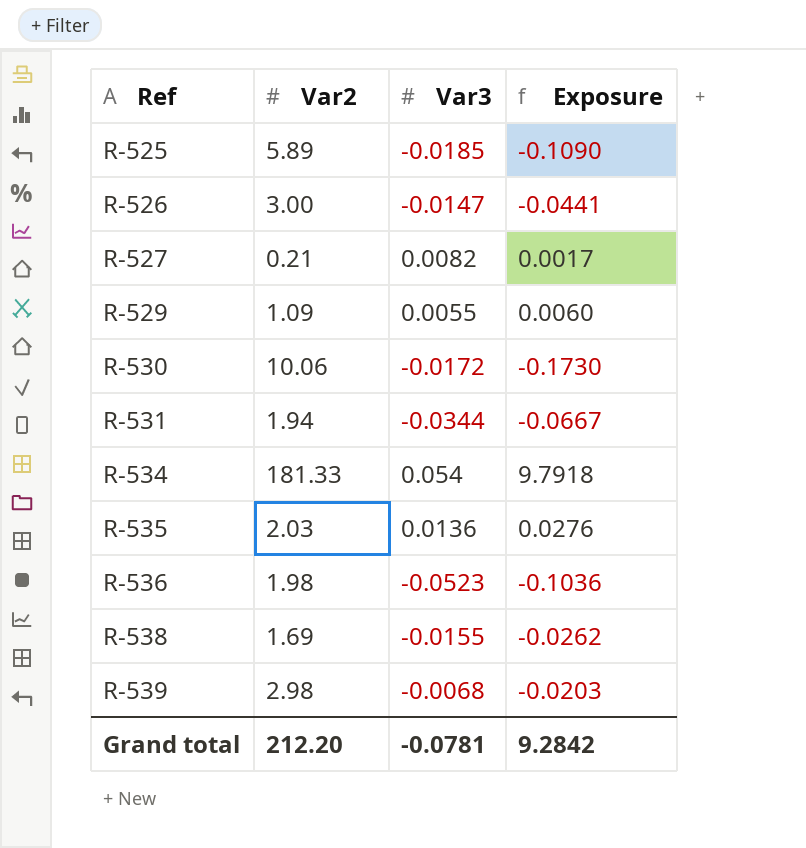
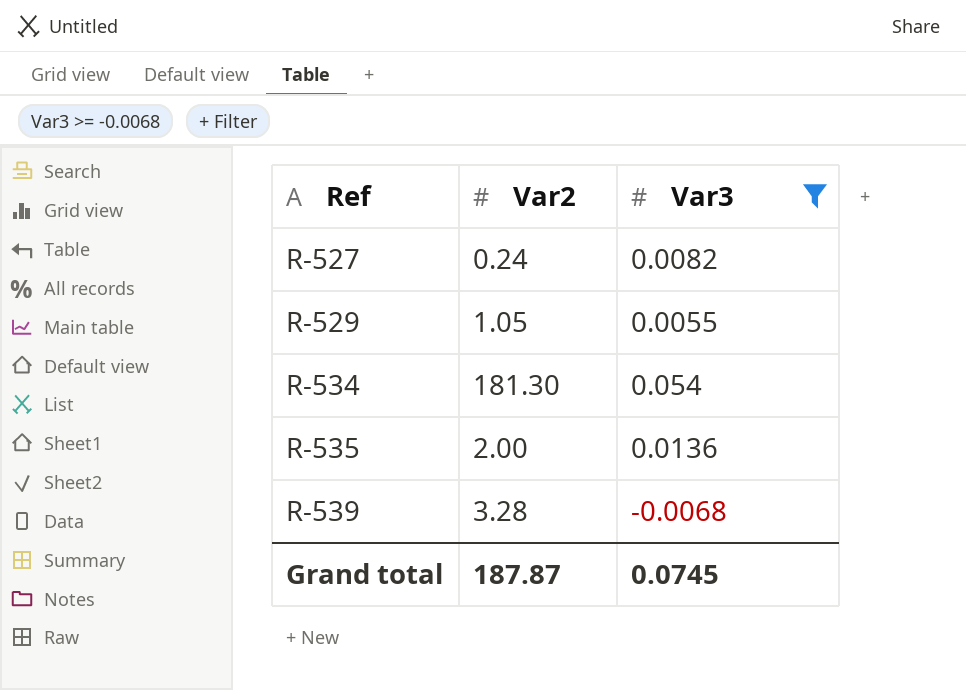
filter: none -> Var3 >= -0.0068
column Exposure | formula: [Var2] * [Var3] -> none
R-527 | Var2: 0.21 -> 0.24
R-529 | Var2: 1.09 -> 1.05
R-534 | Var2: 181.33 -> 181.30
R-535 | Var2: 2.03 -> 2.00
R-539 | Var2: 2.98 -> 3.28
Grand total | Var2: 212.20 -> 187.87
Grand total | Var3: -0.0781 -> 0.0745

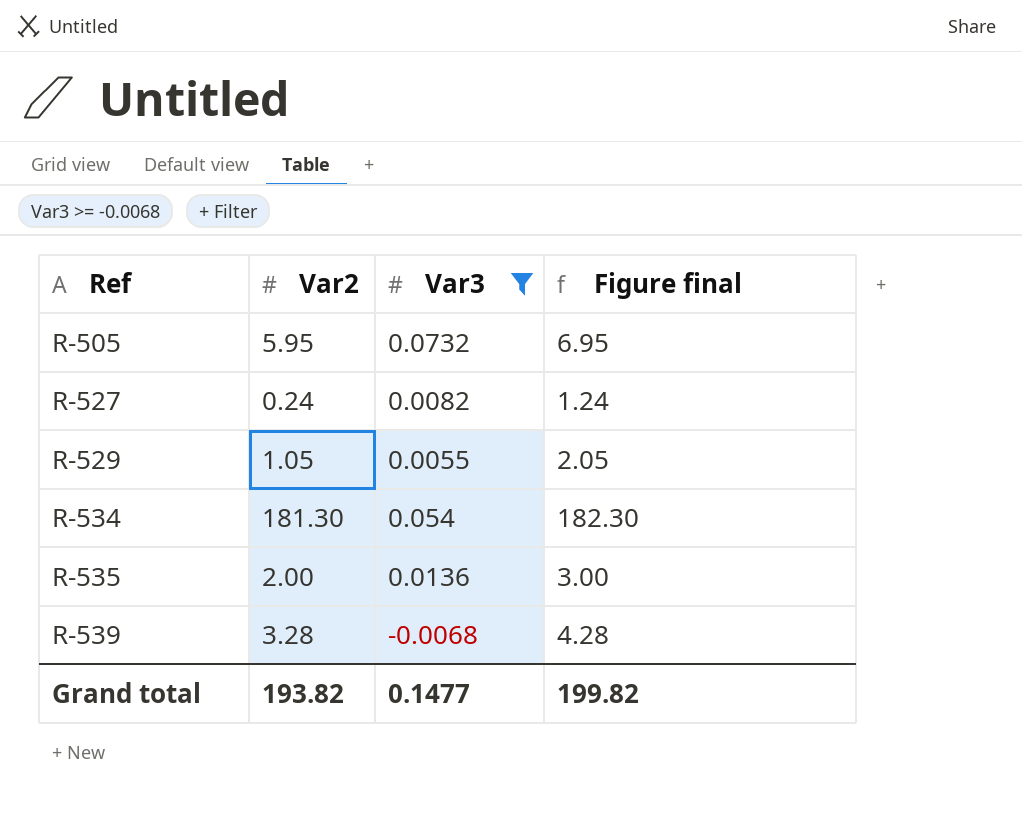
column Figure final | formula: none -> [Var2] + 1
row R-505: none -> 5.95 | 0.0732 | 6.95
Grand total | Var2: 187.87 -> 193.82
Grand total | Var3: 0.0745 -> 0.1477

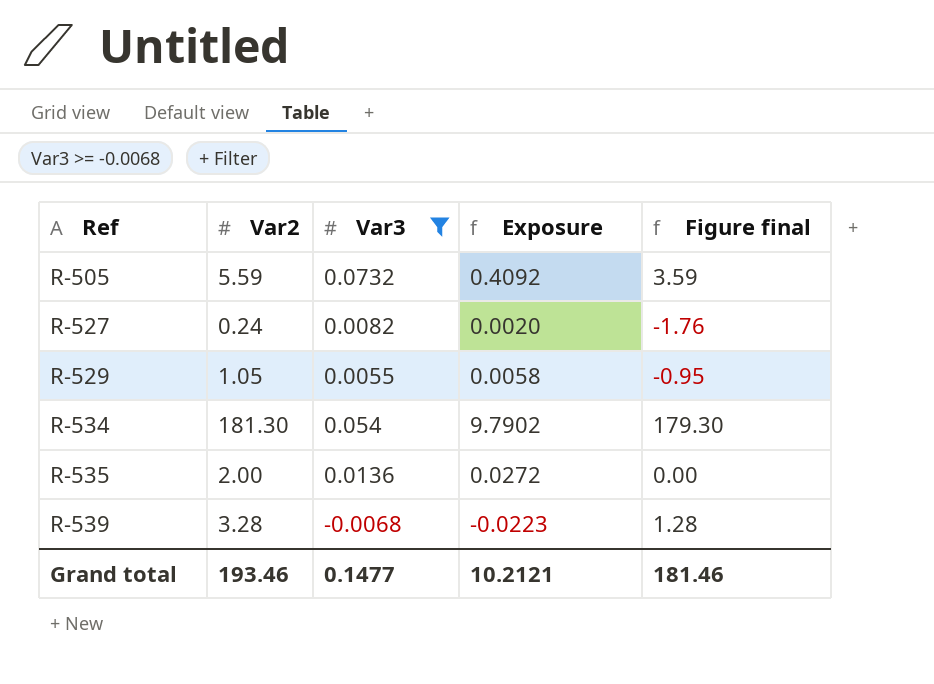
column Exposure | formula: none -> [Var2] * [Var3]
column Figure final | formula: [Var2] + 1 -> [Var2] - 2
R-505 | Var2: 5.95 -> 5.59
Grand total | Var2: 193.82 -> 193.46
Grand total | Figure final: 199.82 -> 181.46

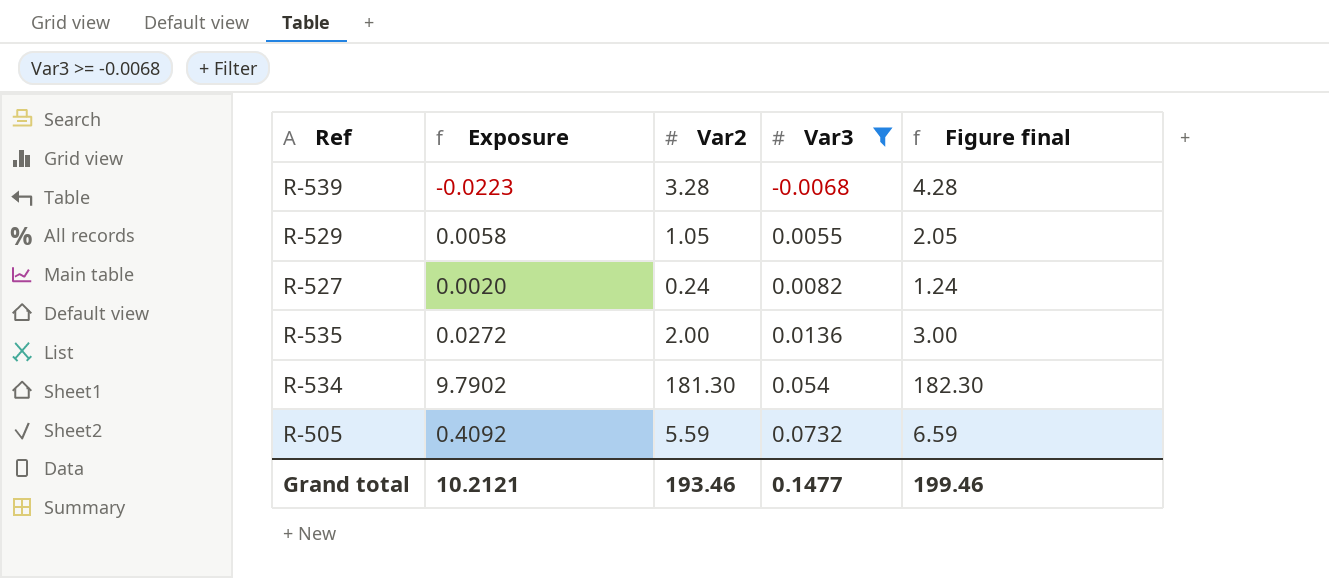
row order: Ref ascending -> Var3 ascending
column Exposure | position: 4 -> 2
column Figure final | formula: [Var2] - 2 -> [Var2] + 1
Grand total | Figure final: 181.46 -> 199.46

